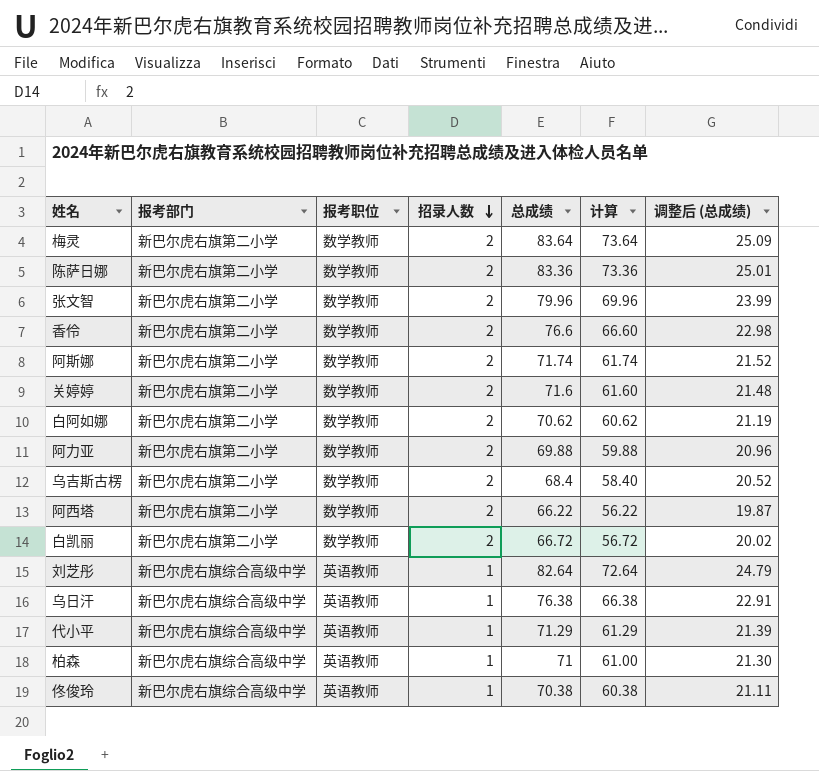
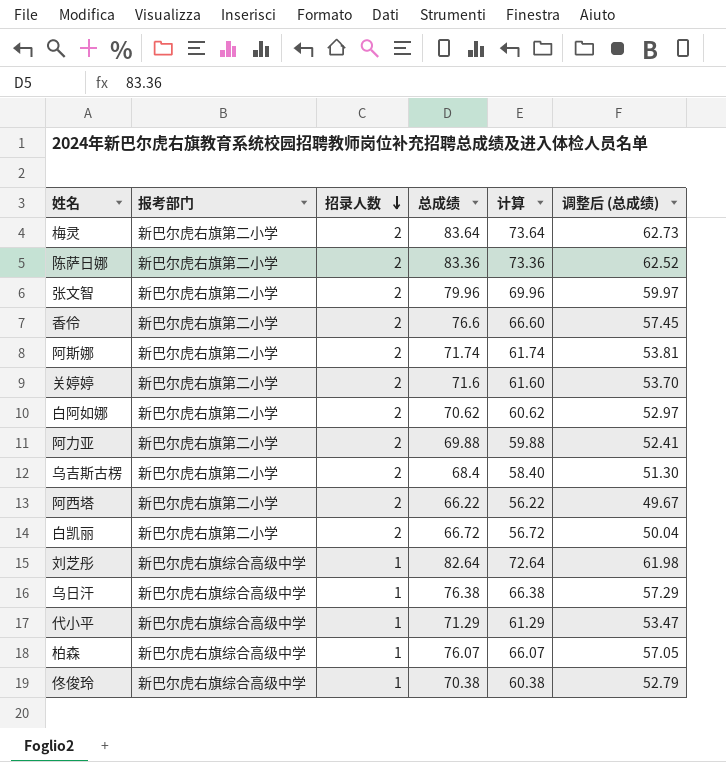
column 报考职位 | position: 3 -> none
column 调整后 (总成绩) | formula: [总成绩] * 0.3 -> [总成绩] * 0.75
柏森 | 总成绩: 71 -> 76.07
柏森 | 计算: 61.00 -> 66.07

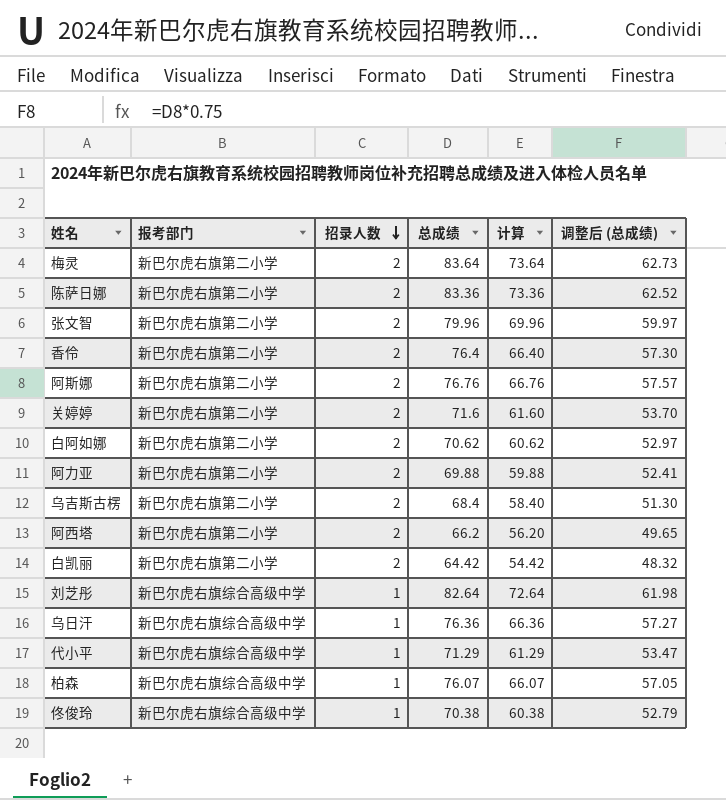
香伶 | 总成绩: 76.6 -> 76.4
香伶 | 计算: 66.60 -> 66.40
香伶 | 调整后 (总成绩): 57.45 -> 57.30
阿斯娜 | 总成绩: 71.74 -> 76.76
阿斯娜 | 计算: 61.74 -> 66.76
阿斯娜 | 调整后 (总成绩): 53.81 -> 57.57
阿西塔 | 总成绩: 66.22 -> 66.2
阿西塔 | 计算: 56.22 -> 56.20
阿西塔 | 调整后 (总成绩): 49.67 -> 49.65
白凯丽 | 总成绩: 66.72 -> 64.42
白凯丽 | 计算: 56.72 -> 54.42
白凯丽 | 调整后 (总成绩): 50.04 -> 48.32
乌日汗 | 总成绩: 76.38 -> 76.36
乌日汗 | 计算: 66.38 -> 66.36
乌日汗 | 调整后 (总成绩): 57.29 -> 57.27

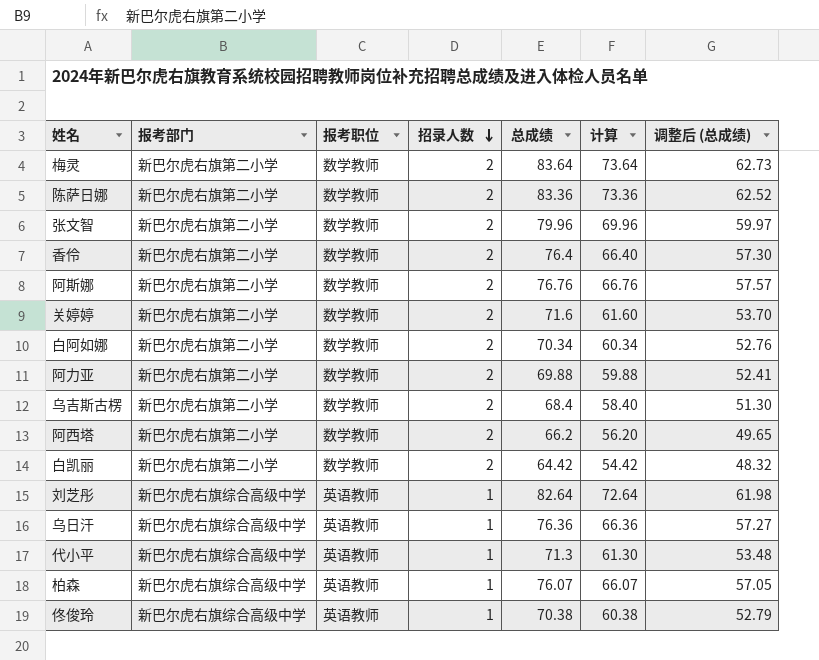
column 报考职位 | position: none -> 3
白阿如娜 | 总成绩: 70.62 -> 70.34
白阿如娜 | 计算: 60.62 -> 60.34
白阿如娜 | 调整后 (总成绩): 52.97 -> 52.76
代小平 | 总成绩: 71.29 -> 71.3
代小平 | 计算: 61.29 -> 61.30
代小平 | 调整后 (总成绩): 53.47 -> 53.48

